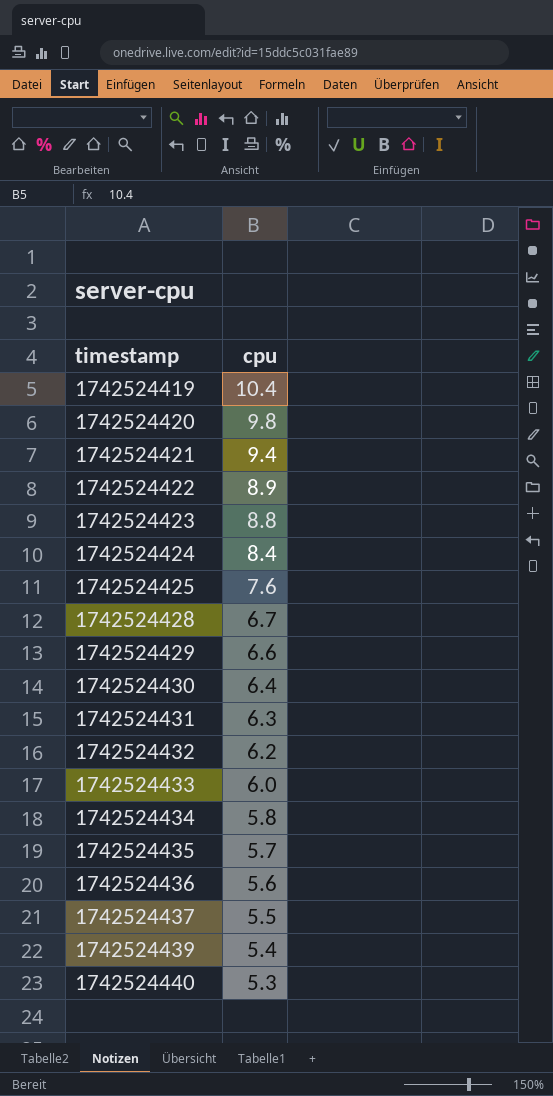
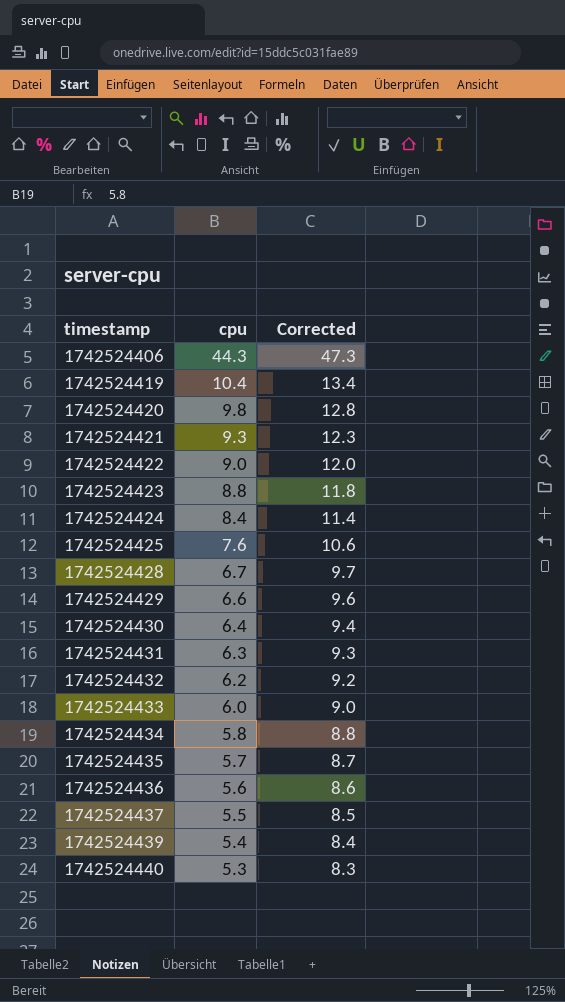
column Corrected | formula: none -> [cpu] + 3
row 1742524406: none -> 44.3 | 47.3
1742524421 | cpu: 9.4 -> 9.3
1742524422 | cpu: 8.9 -> 9.0

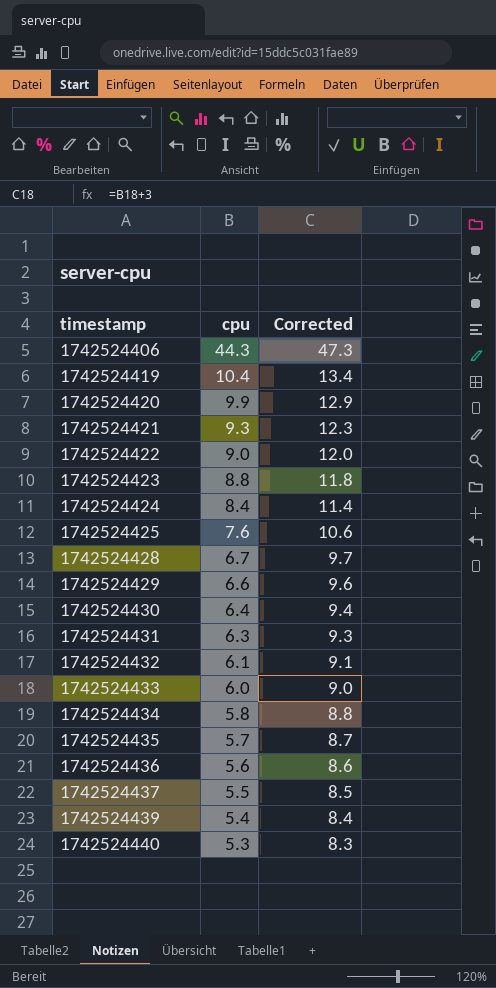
1742524420 | cpu: 9.8 -> 9.9
1742524420 | Corrected: 12.8 -> 12.9
1742524432 | cpu: 6.2 -> 6.1
1742524432 | Corrected: 9.2 -> 9.1

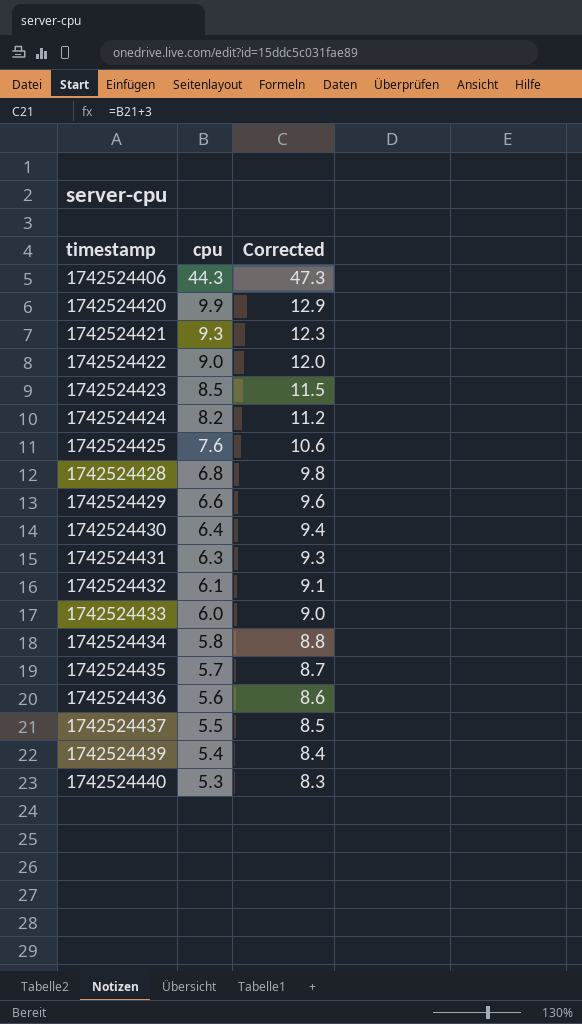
row 1742524419: 10.4 | 13.4 -> none
1742524423 | cpu: 8.8 -> 8.5
1742524423 | Corrected: 11.8 -> 11.5
1742524424 | cpu: 8.4 -> 8.2
1742524424 | Corrected: 11.4 -> 11.2
1742524428 | cpu: 6.7 -> 6.8
1742524428 | Corrected: 9.7 -> 9.8

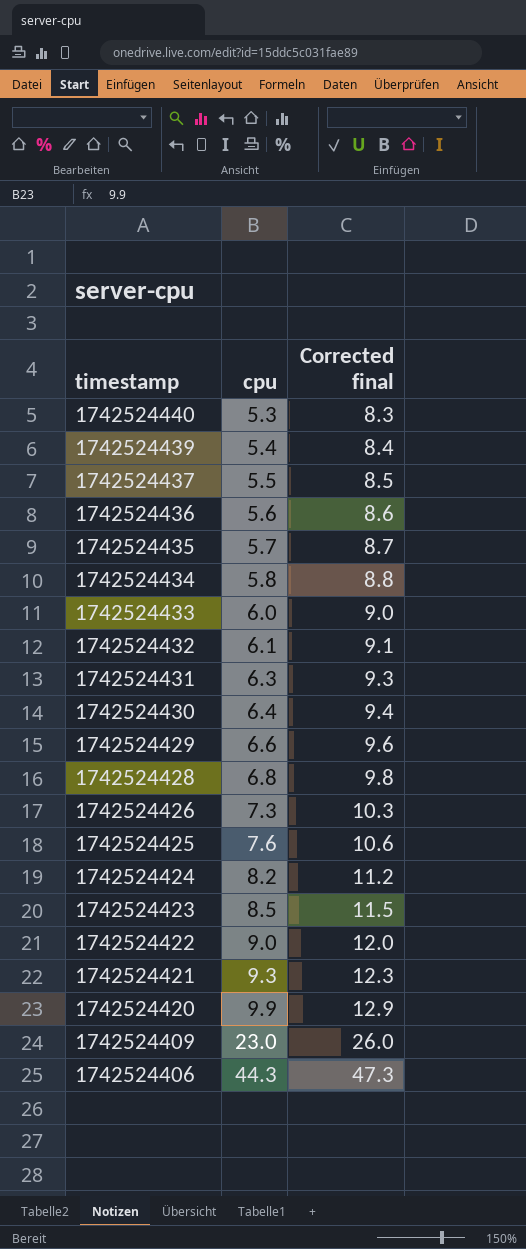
row order: timestamp ascending -> timestamp descending
column name: Corrected -> Corrected final
row 1742524426: none -> 7.3 | 10.3
row 1742524409: none -> 23.0 | 26.0

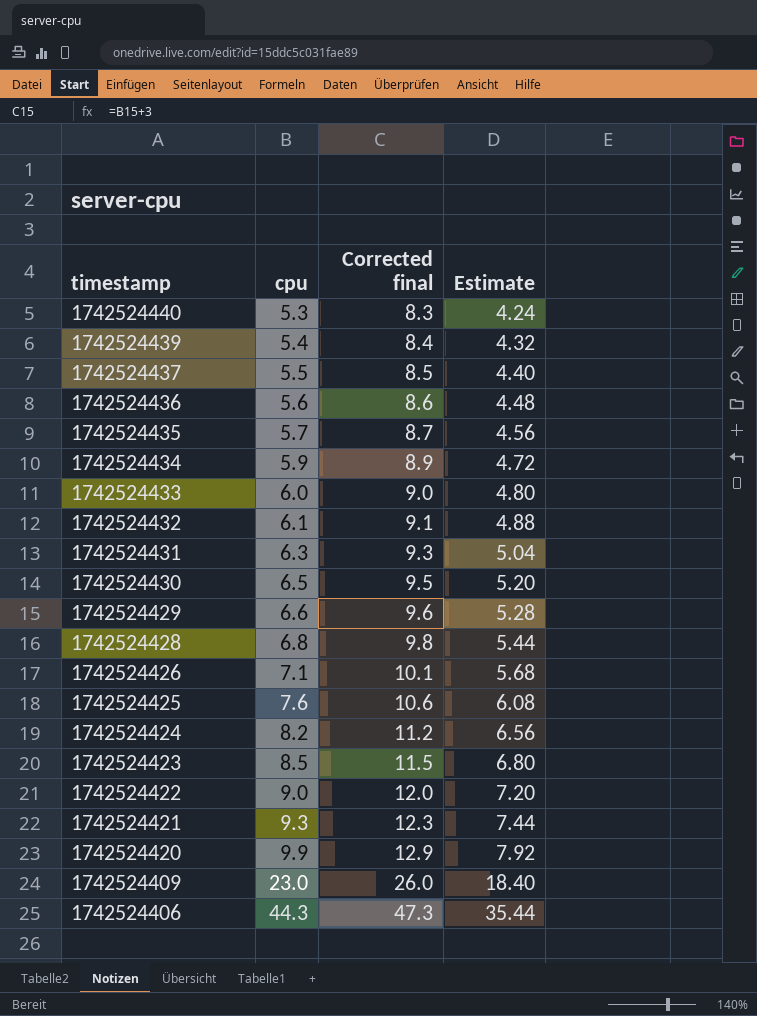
column Estimate | formula: none -> [cpu] * 0.8
1742524434 | cpu: 5.8 -> 5.9
1742524434 | Corrected final: 8.8 -> 8.9
1742524430 | cpu: 6.4 -> 6.5
1742524430 | Corrected final: 9.4 -> 9.5
1742524426 | cpu: 7.3 -> 7.1
1742524426 | Corrected final: 10.3 -> 10.1

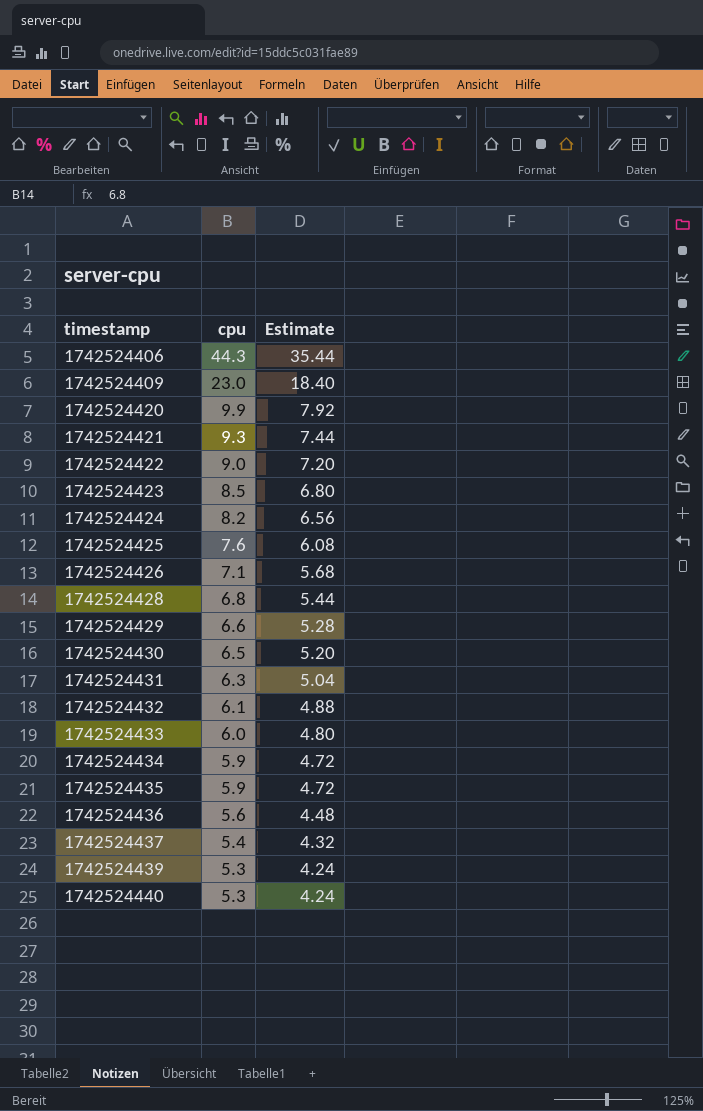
row order: timestamp descending -> timestamp ascending
column Corrected final | formula: [cpu] + 3 -> none
1742524435 | cpu: 5.7 -> 5.9
1742524435 | Estimate: 4.56 -> 4.72
1742524437 | cpu: 5.5 -> 5.4
1742524437 | Estimate: 4.40 -> 4.32
1742524439 | cpu: 5.4 -> 5.3
1742524439 | Estimate: 4.32 -> 4.24

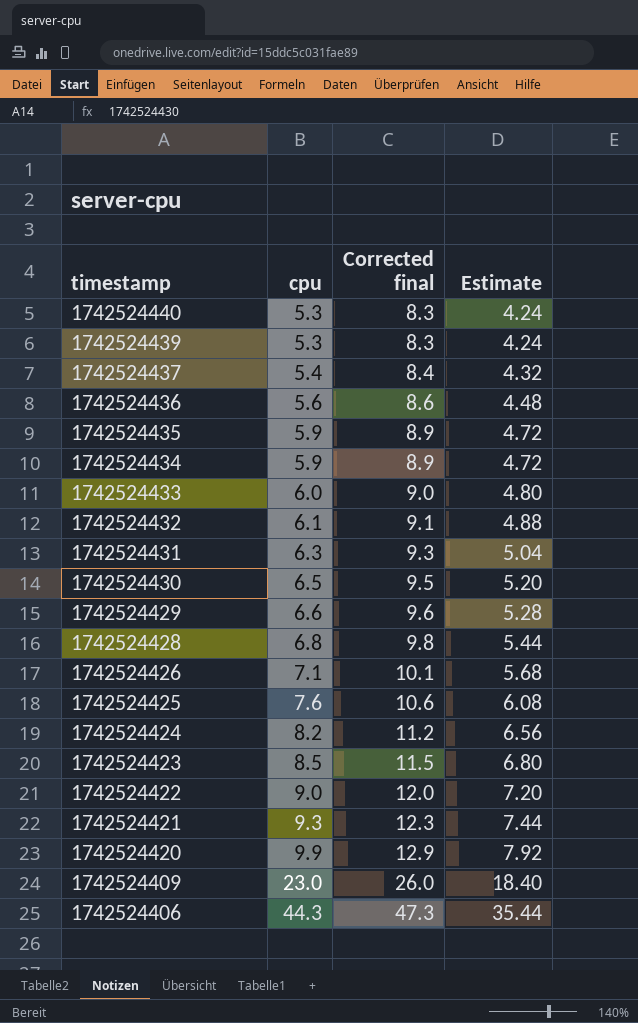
row order: timestamp ascending -> timestamp descending
column Corrected final | formula: none -> [cpu] + 3

